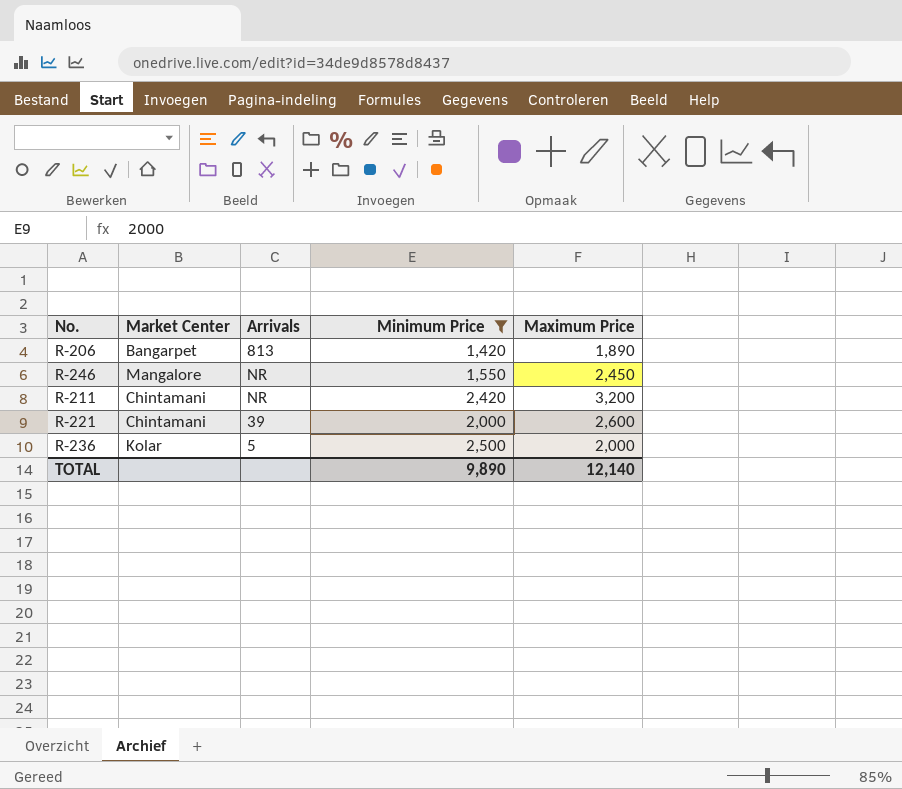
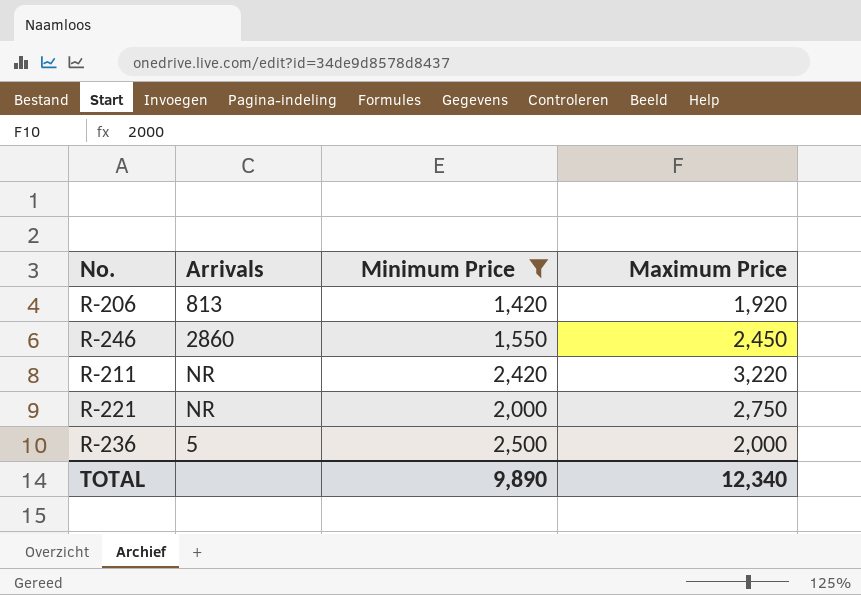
column Market Center | position: 2 -> none
R-206 | Maximum Price: 1,890 -> 1,920
R-246 | Arrivals: NR -> 2860
R-211 | Maximum Price: 3,200 -> 3,220
R-221 | Arrivals: 39 -> NR
R-221 | Maximum Price: 2,600 -> 2,750
TOTAL | Maximum Price: 12,140 -> 12,340

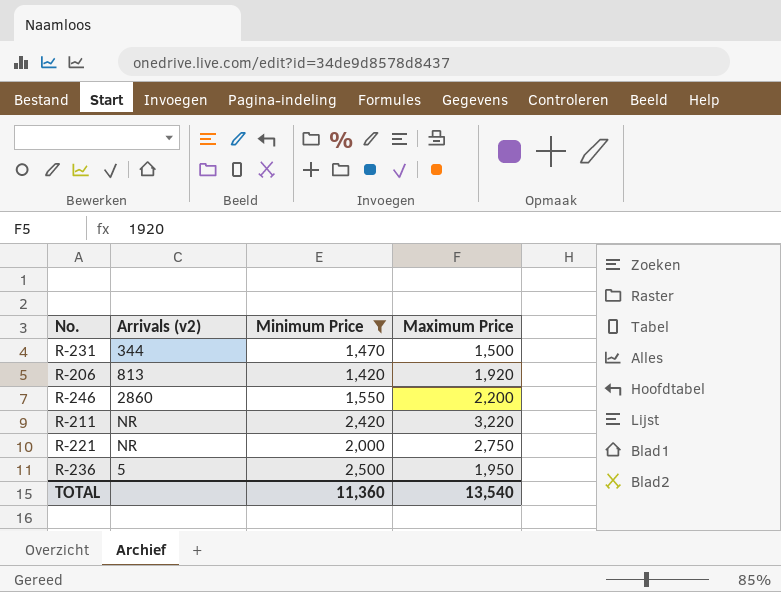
column name: Arrivals -> Arrivals (v2)
row R-231: none -> 344 | 1,470 | 1,500
R-246 | Maximum Price: 2,450 -> 2,200
R-236 | Maximum Price: 2,000 -> 1,950
TOTAL | Minimum Price: 9,890 -> 11,360
TOTAL | Maximum Price: 12,340 -> 13,540

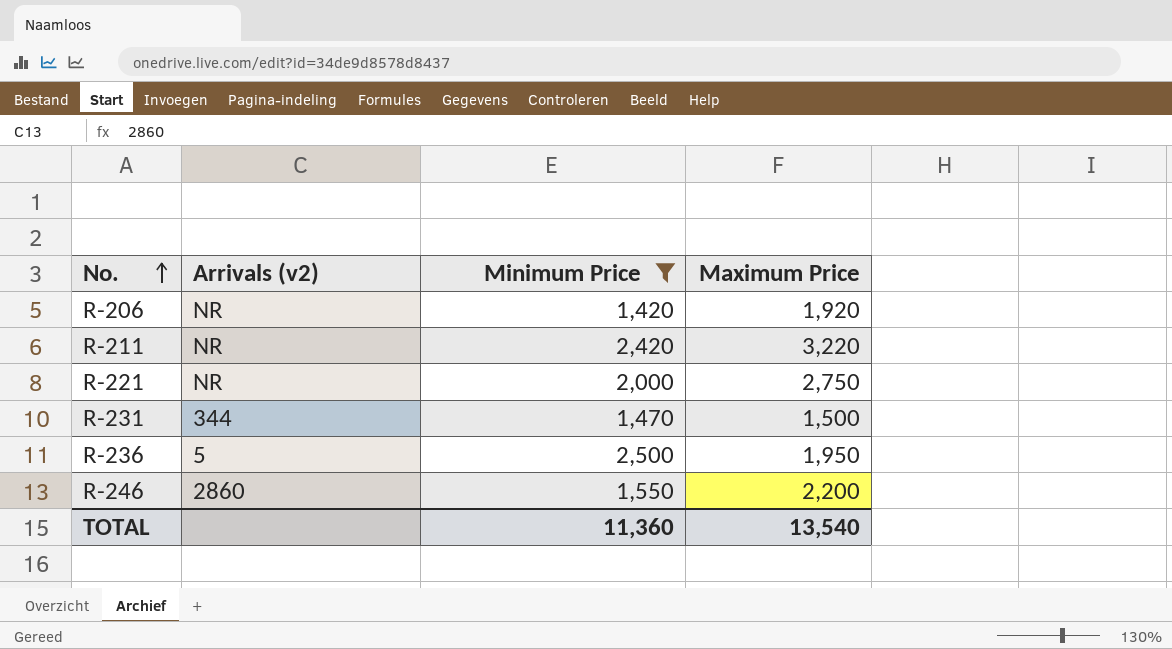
row order: none -> No. ascending
R-206 | Arrivals (v2): 813 -> NR

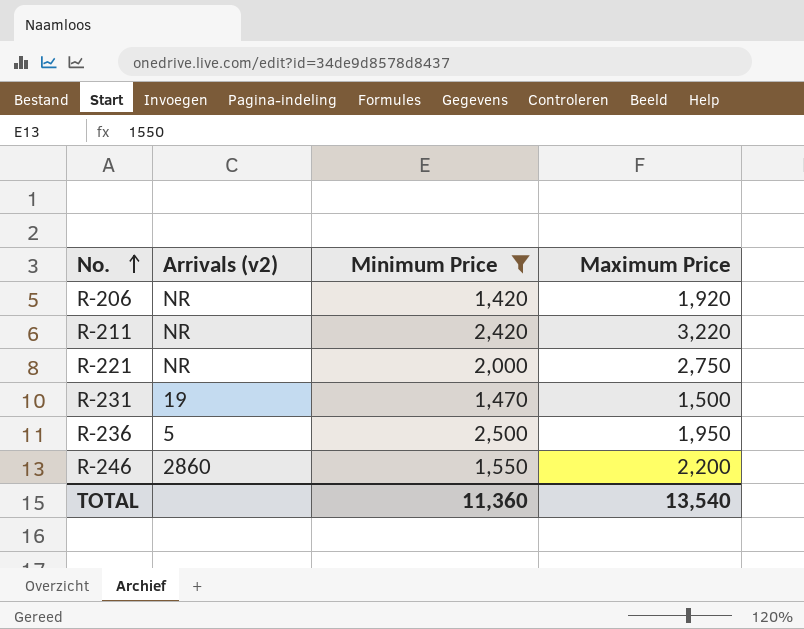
R-231 | Arrivals (v2): 344 -> 19

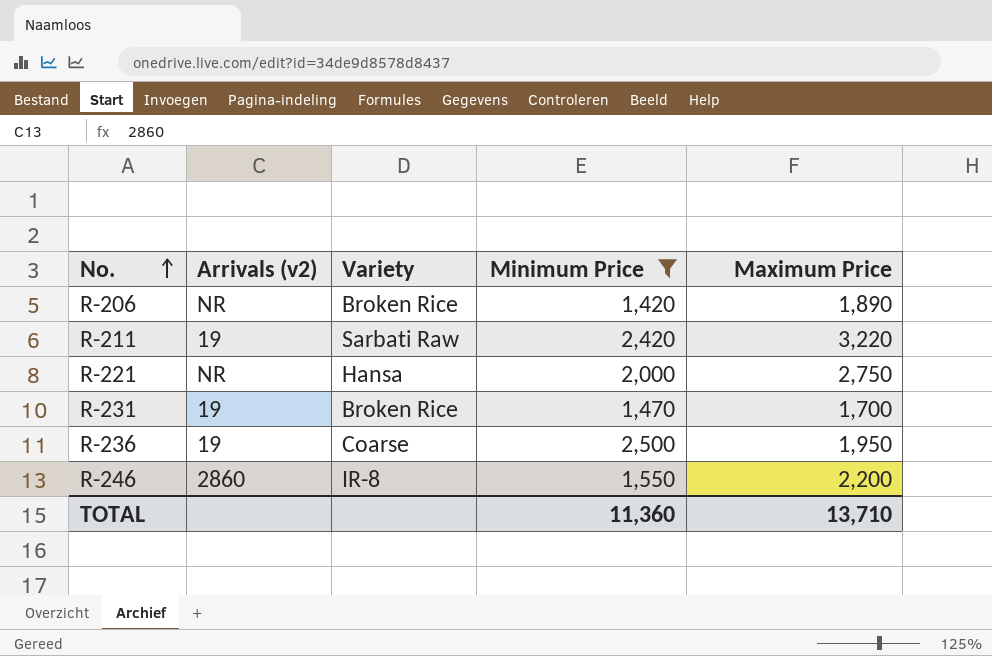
column Variety | position: none -> 3
R-206 | Maximum Price: 1,920 -> 1,890
R-211 | Arrivals (v2): NR -> 19
R-231 | Maximum Price: 1,500 -> 1,700
R-236 | Arrivals (v2): 5 -> 19
TOTAL | Maximum Price: 13,540 -> 13,710

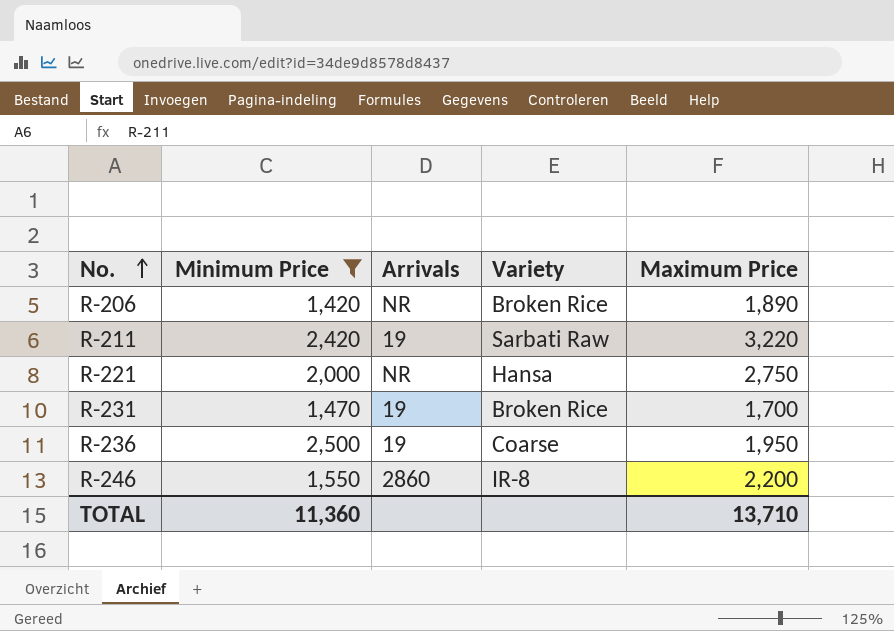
column Minimum Price | position: 4 -> 2
column name: Arrivals (v2) -> Arrivals

